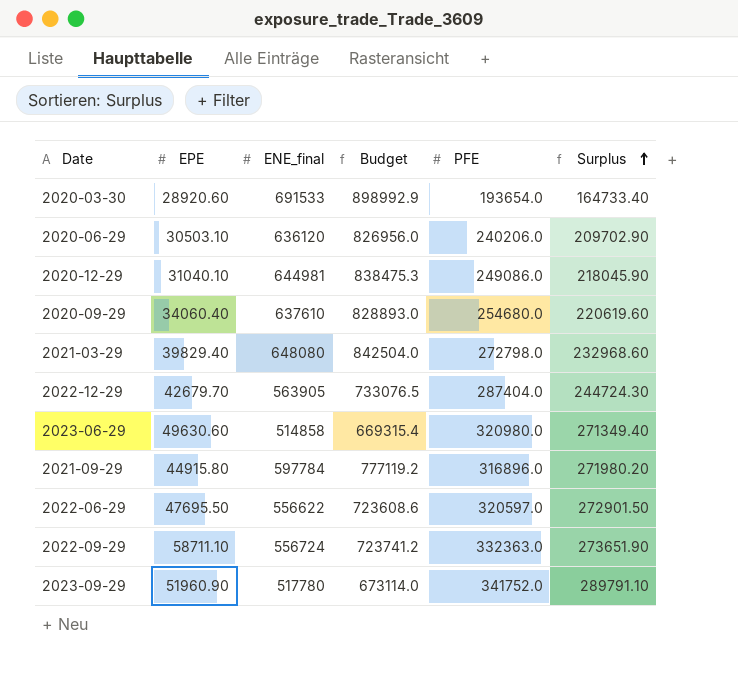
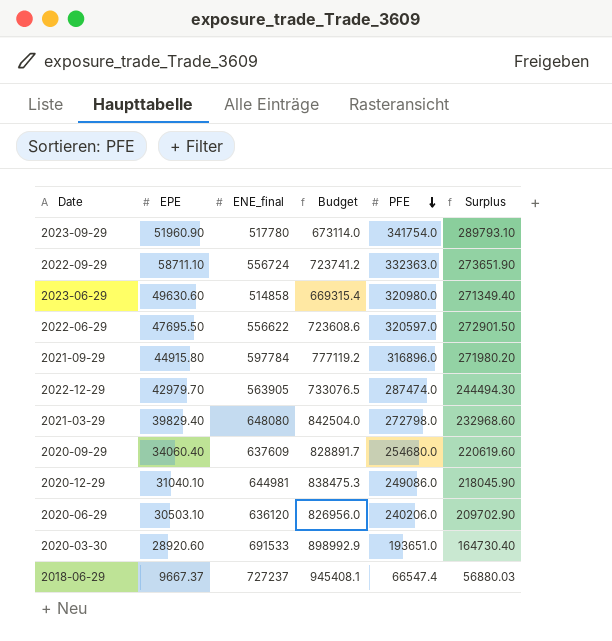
row order: Surplus ascending -> PFE descending
2023-09-29 | PFE: 341752.0 -> 341754.0
2023-09-29 | Surplus: 289791.10 -> 289793.10
2022-12-29 | EPE: 42679.70 -> 42979.70
2022-12-29 | PFE: 287404.0 -> 287474.0
2022-12-29 | Surplus: 244724.30 -> 244494.30
2020-09-29 | ENE_final: 637610 -> 637609
2020-09-29 | Budget: 828893.0 -> 828891.7
2020-03-30 | PFE: 193654.0 -> 193651.0
2020-03-30 | Surplus: 164733.40 -> 164730.40
row 2018-06-29: none -> 9667.37 | 727237 | 945408.1 | 66547.4 | 56880.03

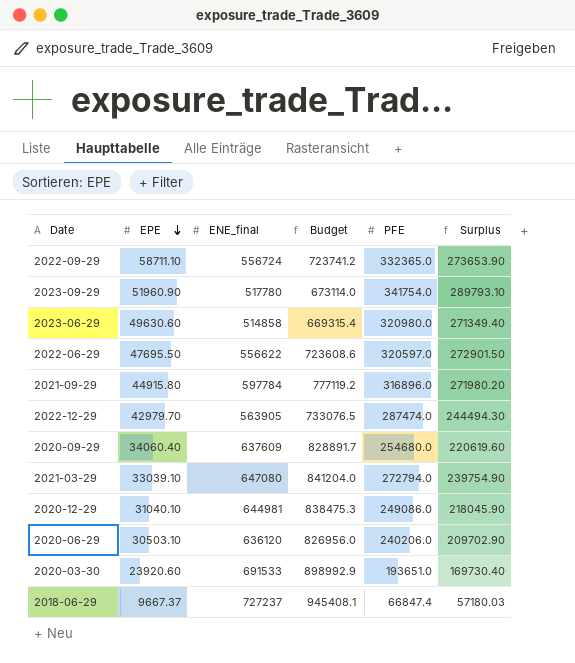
row order: PFE descending -> EPE descending
2022-09-29 | PFE: 332363.0 -> 332365.0
2022-09-29 | Surplus: 273651.90 -> 273653.90
2021-03-29 | EPE: 39829.40 -> 33039.10
2021-03-29 | ENE_final: 648080 -> 647080
2021-03-29 | Budget: 842504.0 -> 841204.0
2021-03-29 | PFE: 272798.0 -> 272794.0
2021-03-29 | Surplus: 232968.60 -> 239754.90
2020-03-30 | EPE: 28920.60 -> 23920.60
2020-03-30 | Surplus: 164730.40 -> 169730.40
2018-06-29 | PFE: 66547.4 -> 66847.4
2018-06-29 | Surplus: 56880.03 -> 57180.03

